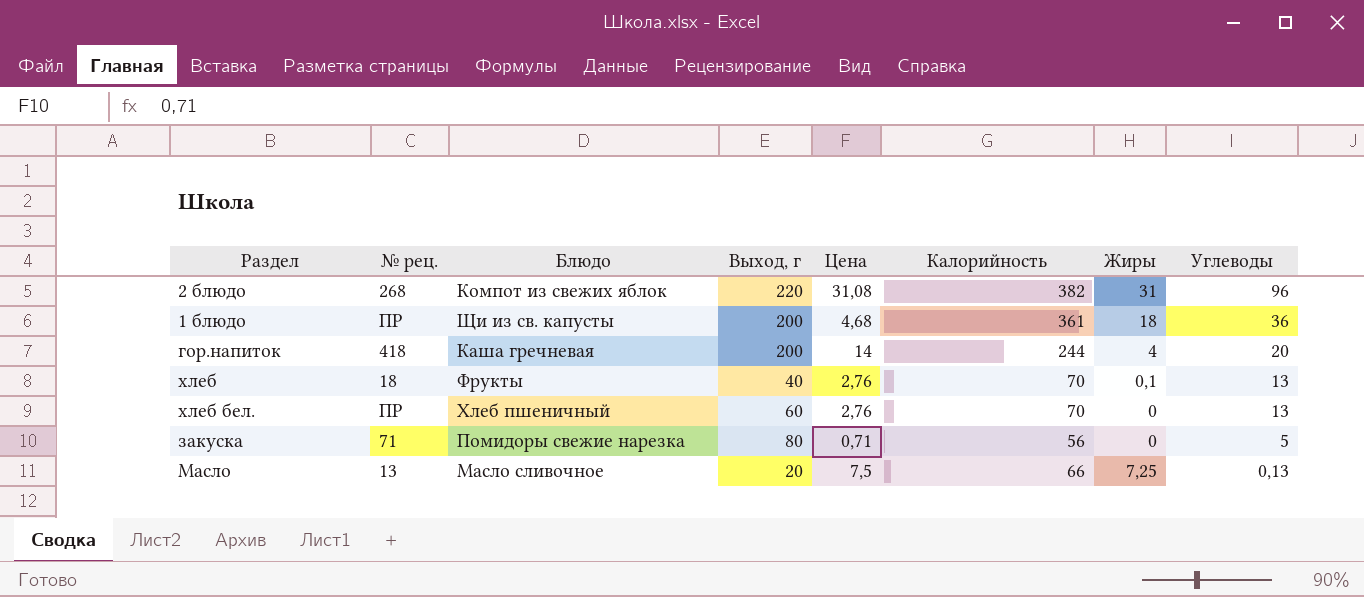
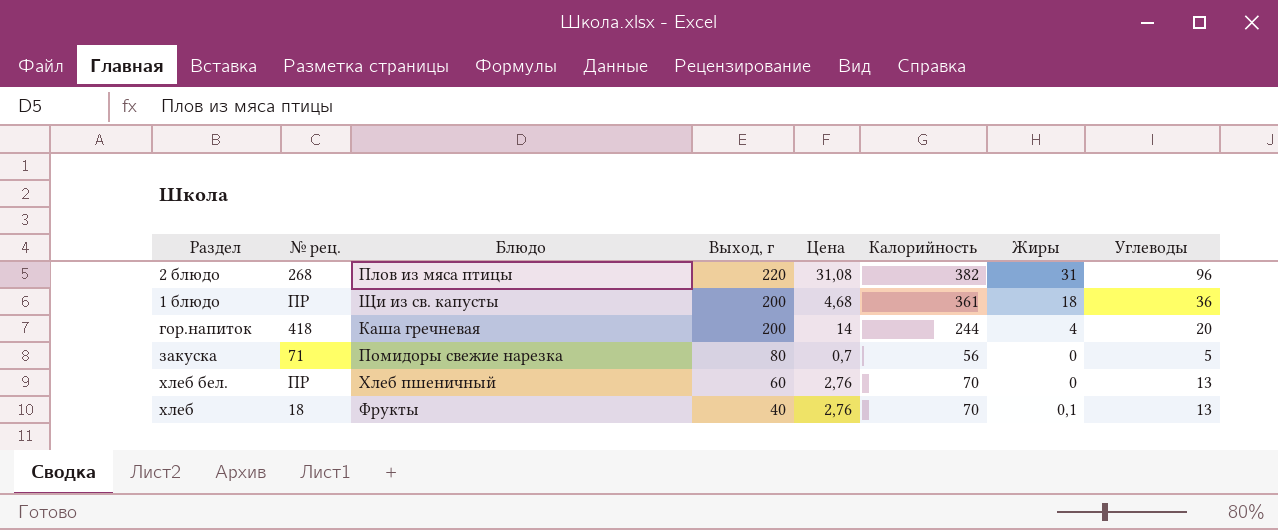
row order: Углеводы descending -> Выход, г descending
row Масло: 13 | Масло сливочное | 20 | 7,5 | 66 | 7,25 | 0,13 -> none
2 блюдо | Блюдо: Компот из свежих яблок -> Плов из мяса птицы
закуска | Цена: 0,71 -> 0,7

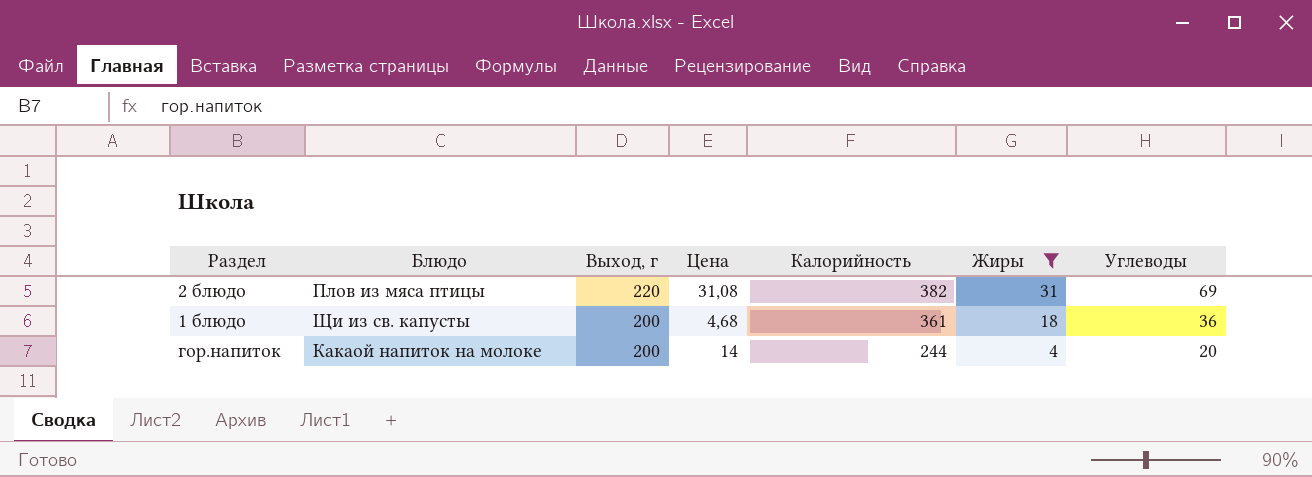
filter: none -> Жиры >= 4
column № рец. | position: 2 -> none
2 блюдо | Углеводы: 96 -> 69
гор.напиток | Блюдо: Каша гречневая -> Какаой напиток на молоке

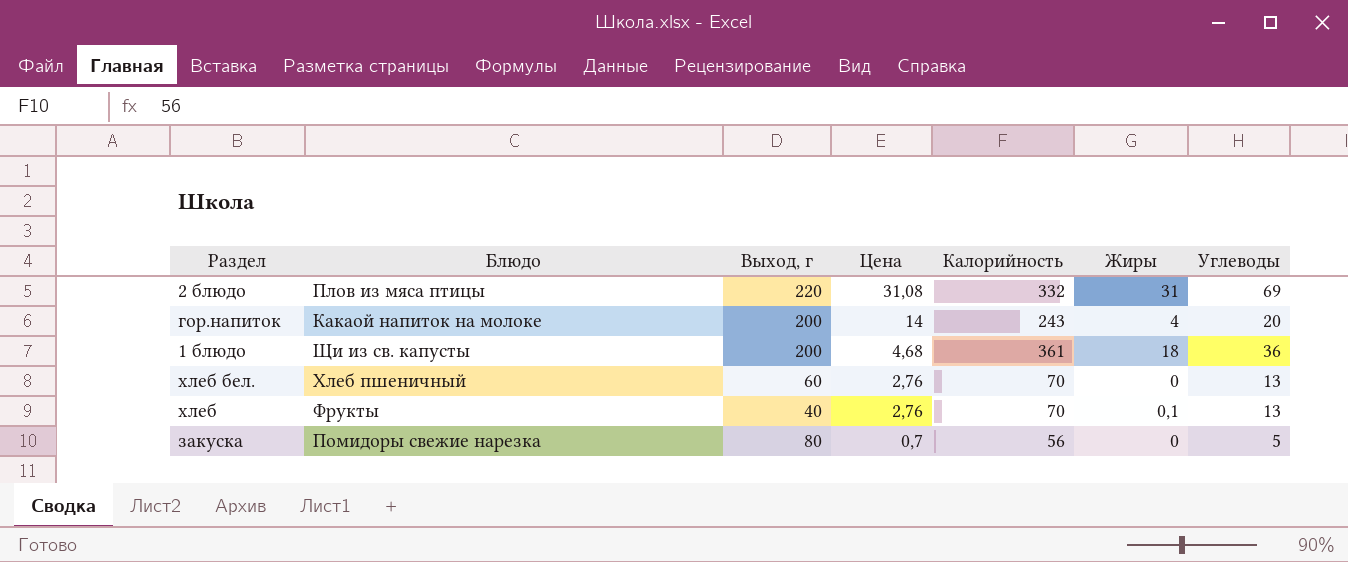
filter: Жиры >= 4 -> none
row order: Выход, г descending -> Цена descending
2 блюдо | Калорийность: 382 -> 332
гор.напиток | Калорийность: 244 -> 243

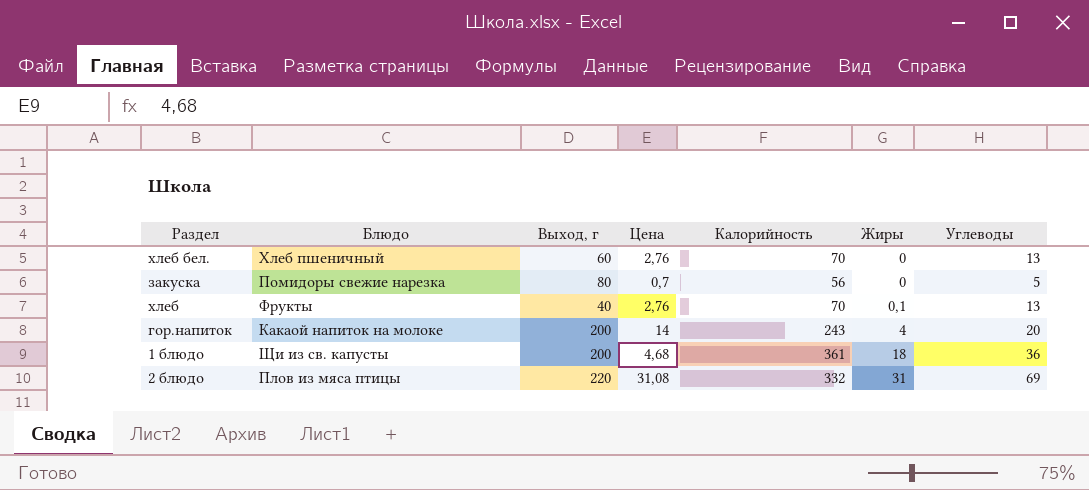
row order: Цена descending -> Жиры ascending

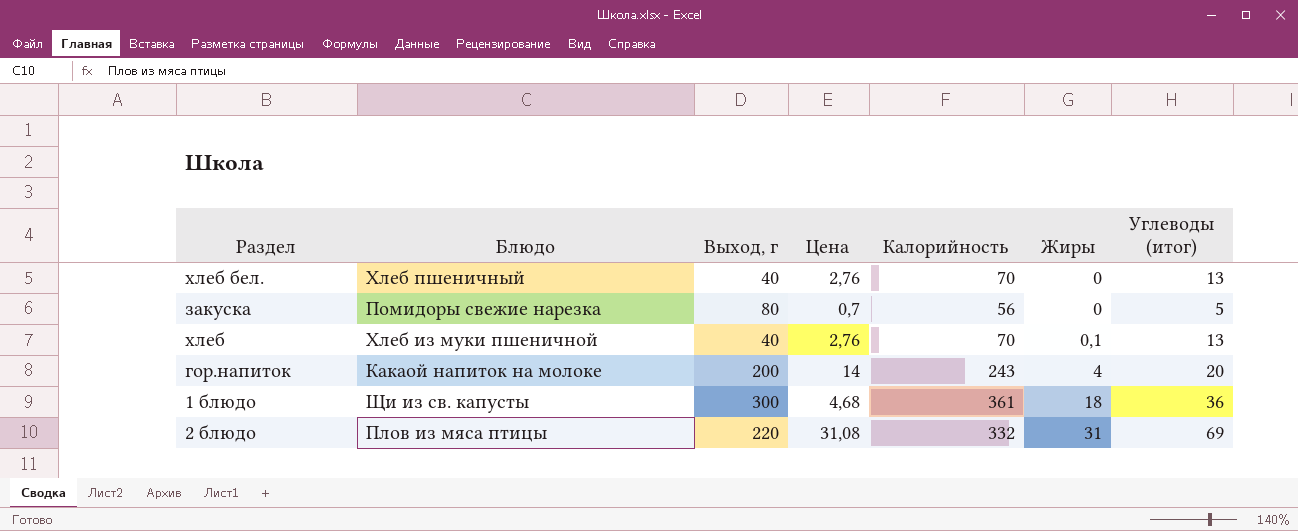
column name: Углеводы -> Углеводы (итог)
хлеб бел. | Выход, г: 60 -> 40
хлеб | Блюдо: Фрукты -> Хлеб из муки пшеничной
1 блюдо | Выход, г: 200 -> 300

